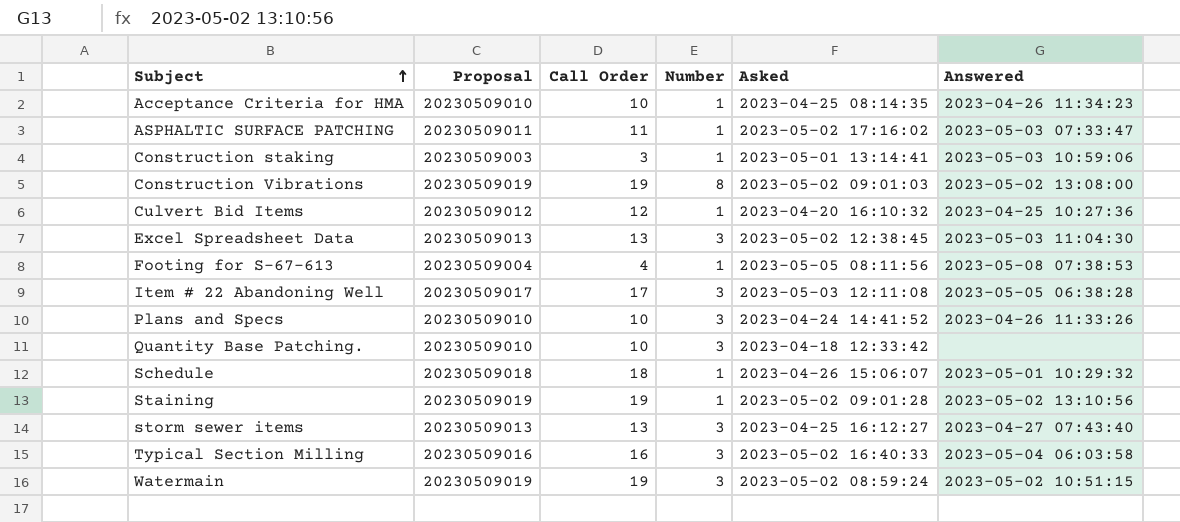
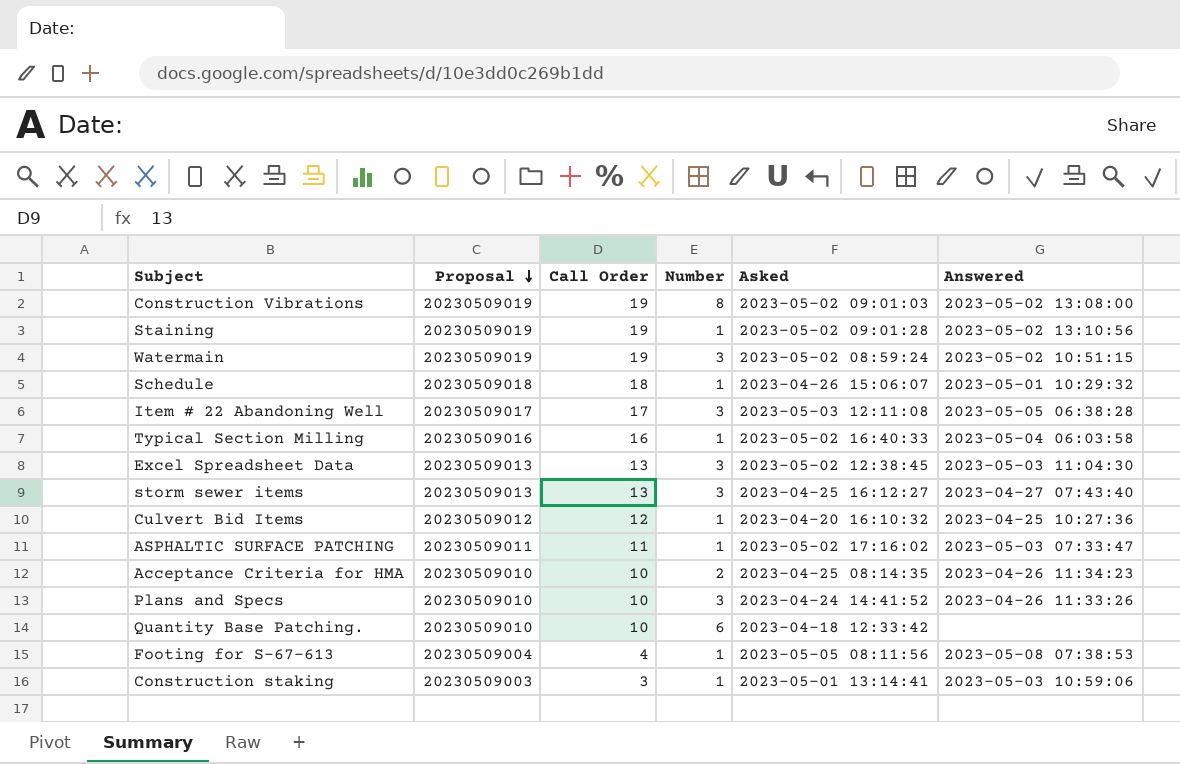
row order: Subject ascending -> Proposal descending
Typical Section Milling | Number: 3 -> 1
Acceptance Criteria for HMA | Number: 1 -> 2
Quantity Base Patching. | Number: 3 -> 6

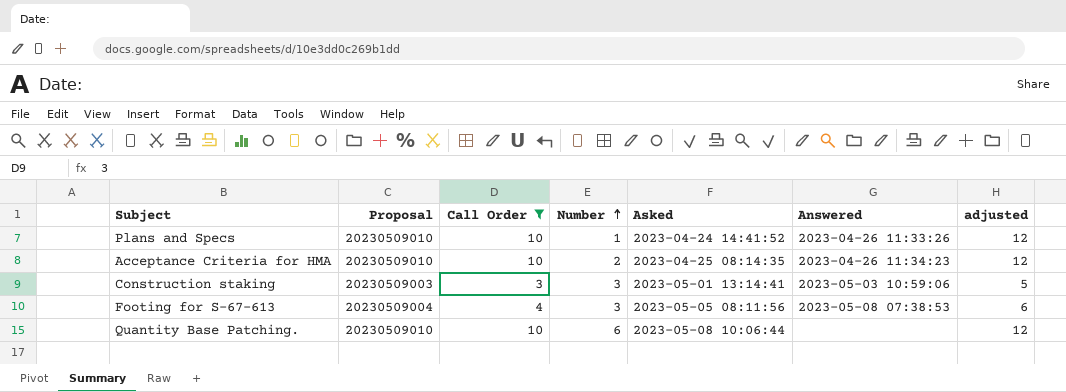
filter: none -> Call Order <= 10
row order: Proposal descending -> Number ascending
column adjusted | formula: none -> [Call Order] + 2
Plans and Specs | Number: 3 -> 1
Construction staking | Number: 1 -> 3
Footing for S-67-613 | Number: 1 -> 3
Quantity Base Patching. | Asked: 2023-04-18 12:33:42 -> 2023-05-08 10:06:44

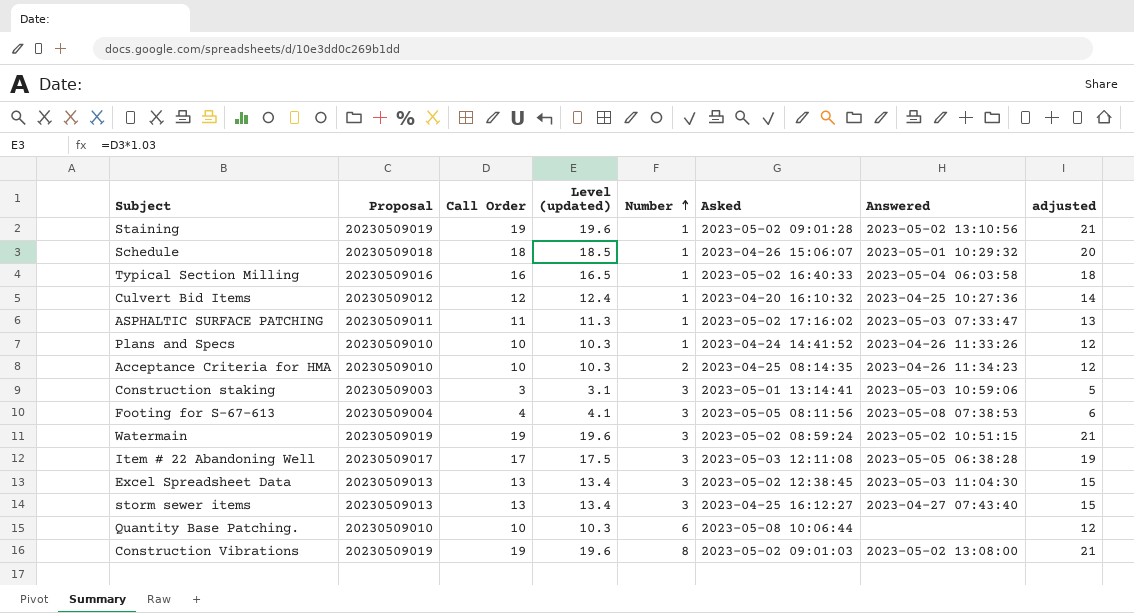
filter: Call Order <= 10 -> none
column Level (updated) | formula: none -> [Call Order] * 1.03

